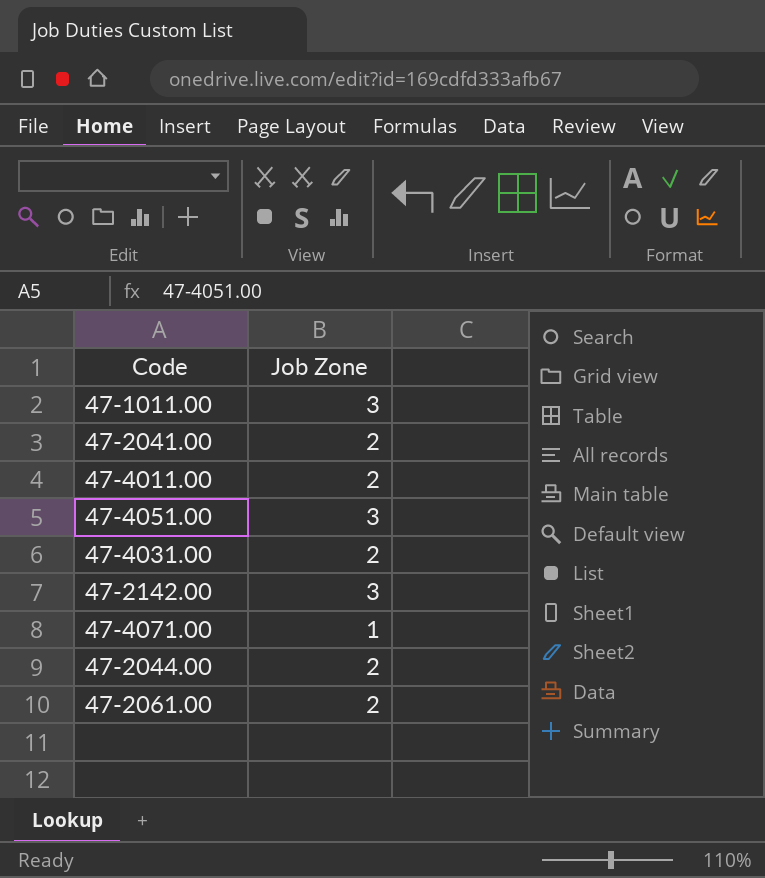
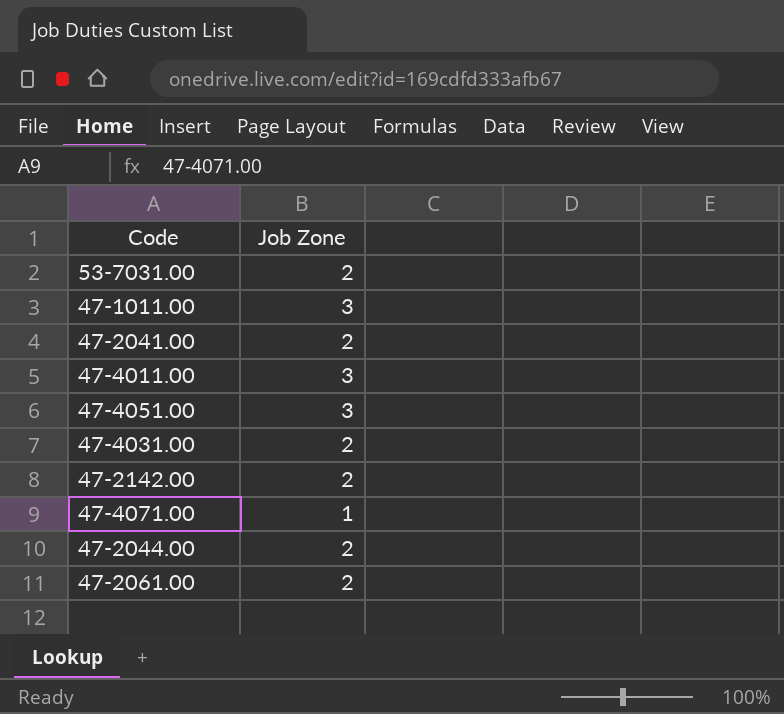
row 53-7031.00: none -> 2
47-4011.00 | Job Zone: 2 -> 3
47-2142.00 | Job Zone: 3 -> 2

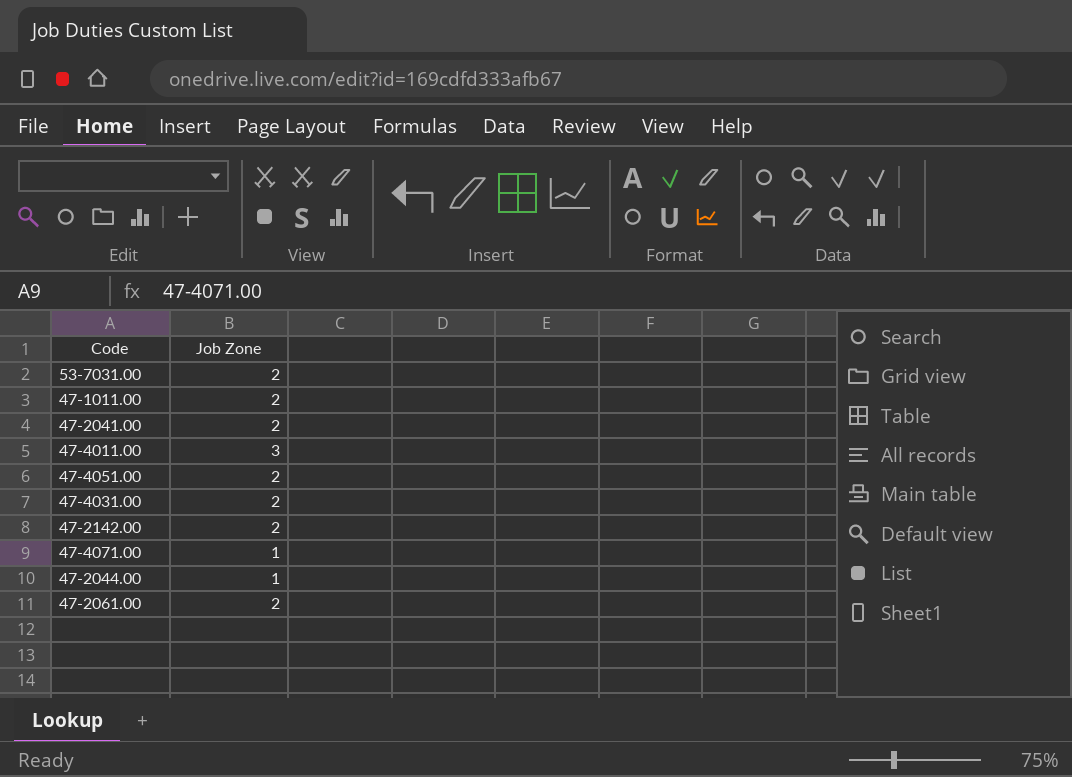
47-1011.00 | Job Zone: 3 -> 2
47-4051.00 | Job Zone: 3 -> 2
47-2044.00 | Job Zone: 2 -> 1

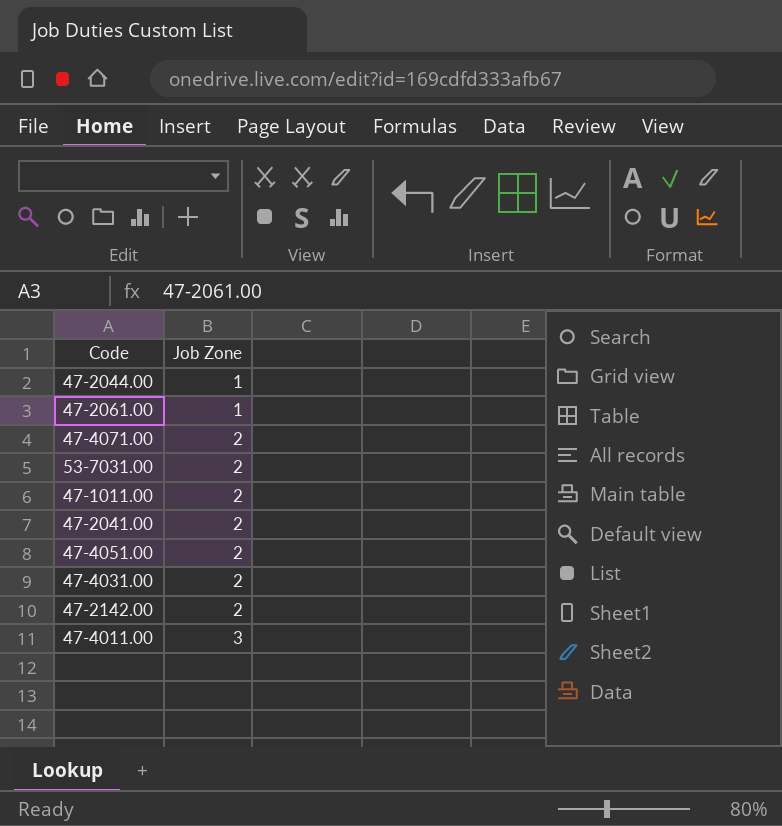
row order: none -> Job Zone ascending
47-2061.00 | Job Zone: 2 -> 1
47-4071.00 | Job Zone: 1 -> 2

